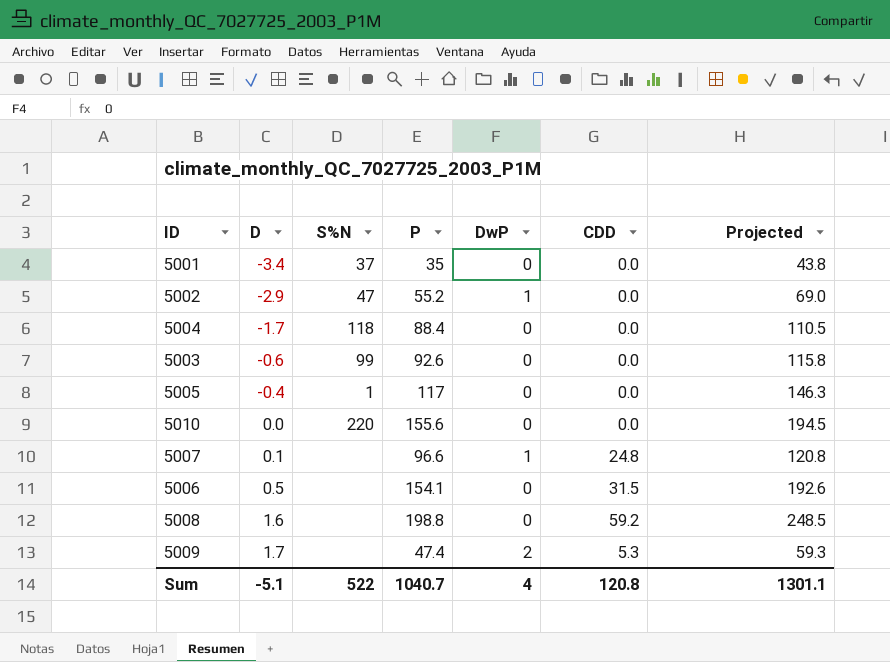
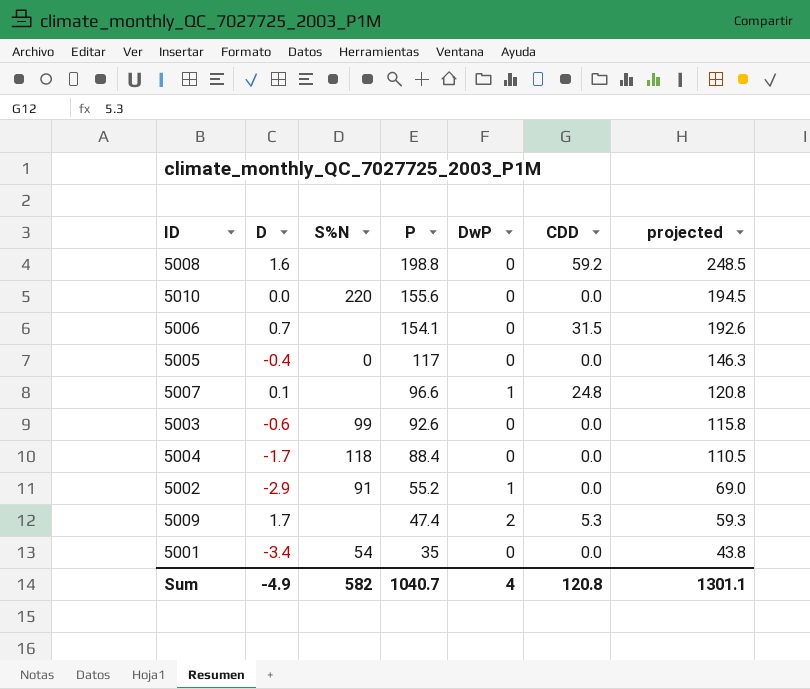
row order: D ascending -> P descending
column name: Projected -> projected
5006 | D: 0.5 -> 0.7
5005 | S%N: 1 -> 0
5002 | S%N: 47 -> 91
5001 | S%N: 37 -> 54
Sum | D: -5.1 -> -4.9
Sum | S%N: 522 -> 582

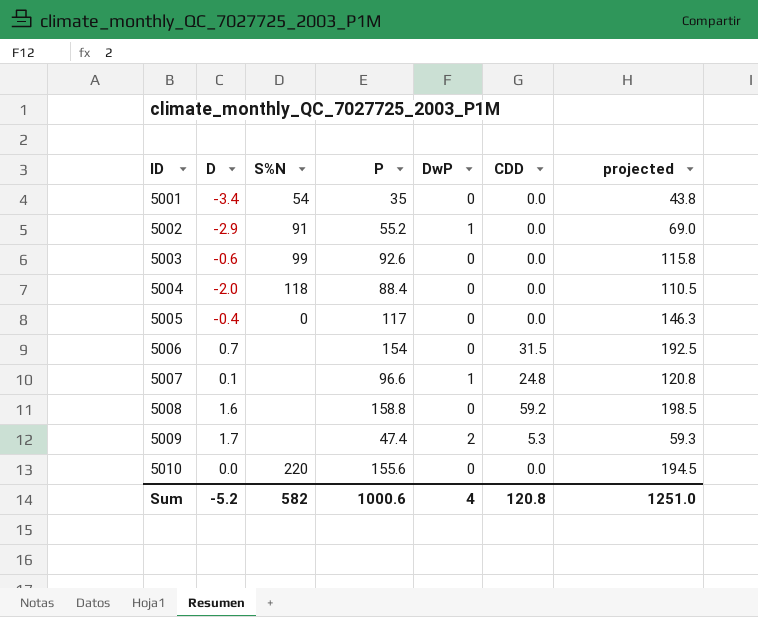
row order: P descending -> ID ascending
5004 | D: -1.7 -> -2.0
5006 | P: 154.1 -> 154
5006 | projected: 192.6 -> 192.5
5008 | P: 198.8 -> 158.8
5008 | projected: 248.5 -> 198.5
Sum | D: -4.9 -> -5.2
Sum | P: 1040.7 -> 1000.6
Sum | projected: 1301.1 -> 1251.0

